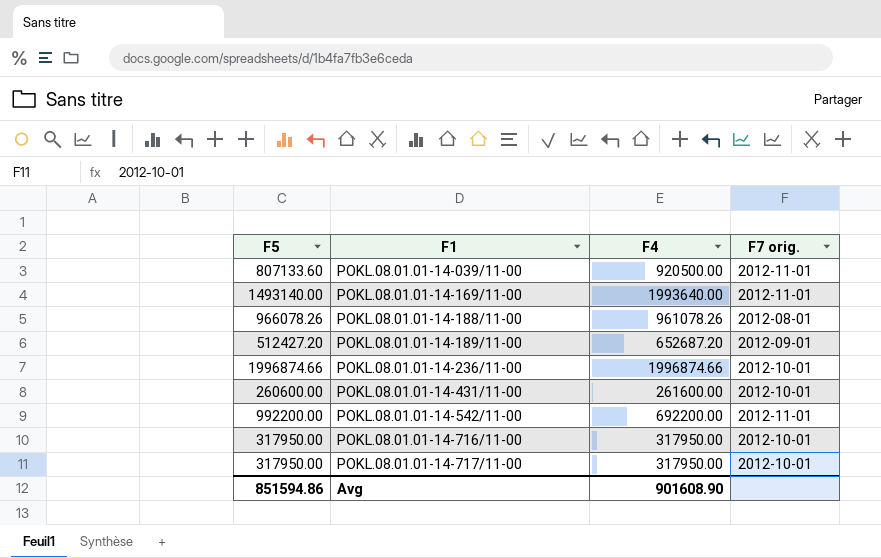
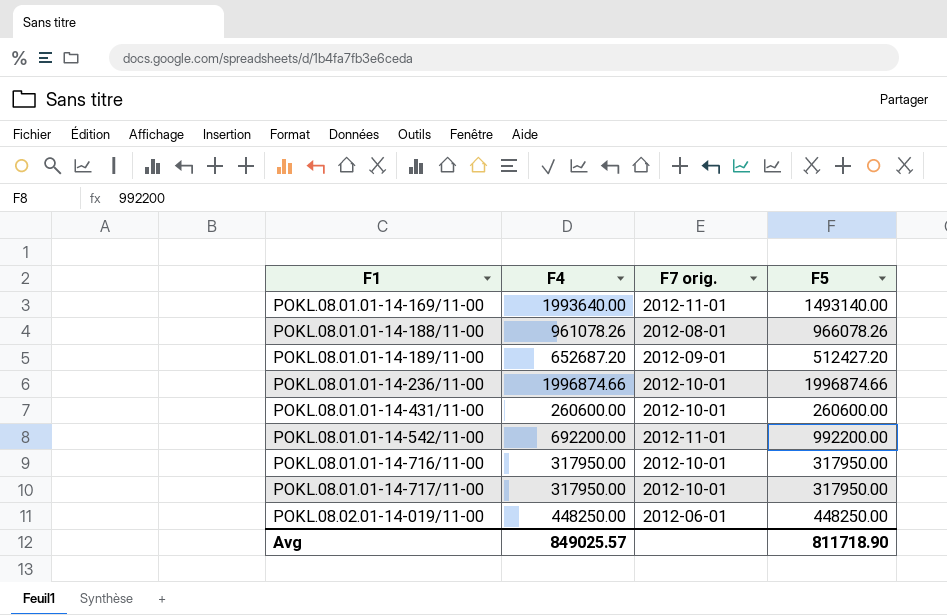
column F5 | position: 1 -> 4
row POKL.08.01.01-14-039/11-00: 807133.60 | 920500.00 | 2012-11-01 -> none
POKL.08.01.01-14-431/11-00 | F4: 261600.00 -> 260600.00
row POKL.08.02.01-14-019/11-00: none -> 448250.00 | 2012-06-01 | 448250.00
Avg | F4: 901608.90 -> 849025.57
Avg | F5: 851594.86 -> 811718.90

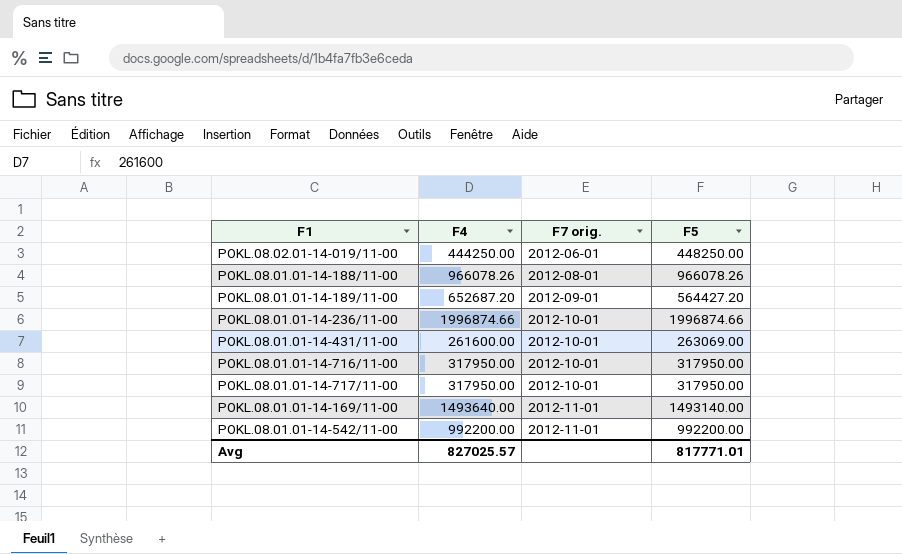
row order: F1 ascending -> F7 orig. ascending
POKL.08.02.01-14-019/11-00 | F4: 448250.00 -> 444250.00
POKL.08.01.01-14-188/11-00 | F4: 961078.26 -> 966078.26
POKL.08.01.01-14-189/11-00 | F5: 512427.20 -> 564427.20
POKL.08.01.01-14-431/11-00 | F4: 260600.00 -> 261600.00
POKL.08.01.01-14-431/11-00 | F5: 260600.00 -> 263069.00
POKL.08.01.01-14-169/11-00 | F4: 1993640.00 -> 1493640.00
POKL.08.01.01-14-542/11-00 | F4: 692200.00 -> 992200.00
Avg | F4: 849025.57 -> 827025.57
Avg | F5: 811718.90 -> 817771.01

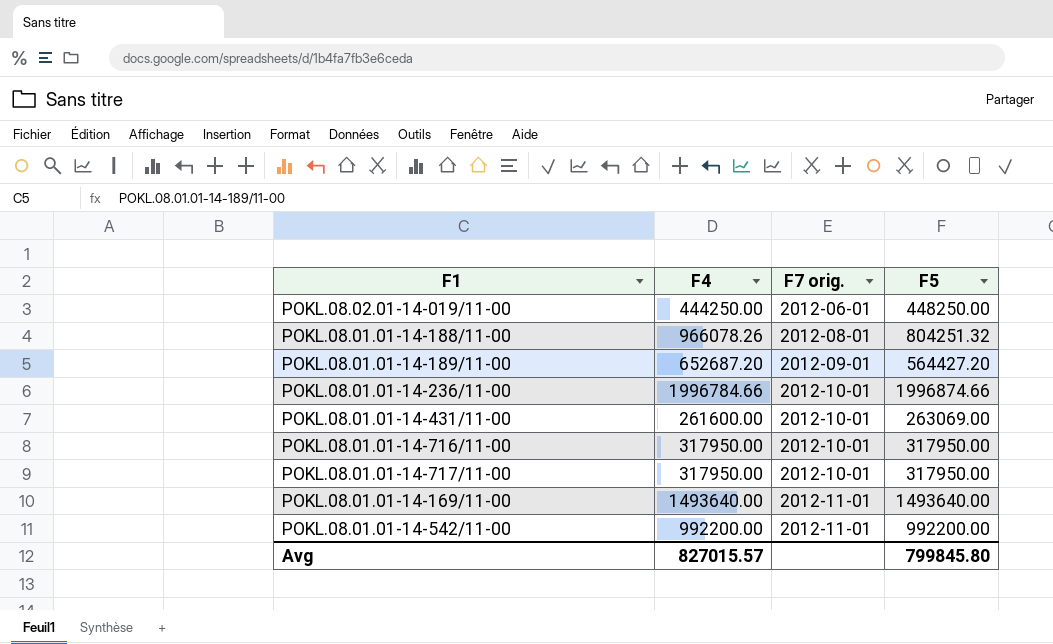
POKL.08.01.01-14-188/11-00 | F5: 966078.26 -> 804251.32
POKL.08.01.01-14-236/11-00 | F4: 1996874.66 -> 1996784.66
POKL.08.01.01-14-169/11-00 | F5: 1493140.00 -> 1493640.00
Avg | F4: 827025.57 -> 827015.57
Avg | F5: 817771.01 -> 799845.80

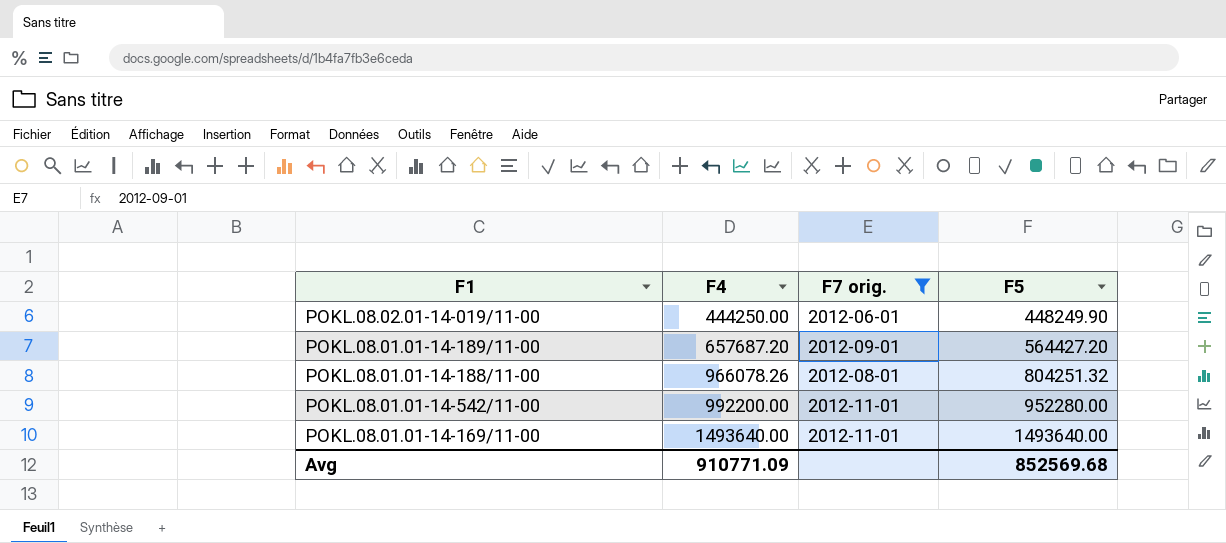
filter: none -> F7 orig. != 2012-10-01
row order: F7 orig. ascending -> F4 ascending
POKL.08.02.01-14-019/11-00 | F5: 448250.00 -> 448249.90
POKL.08.01.01-14-189/11-00 | F4: 652687.20 -> 657687.20
POKL.08.01.01-14-542/11-00 | F5: 992200.00 -> 952280.00
Avg | F4: 827015.57 -> 910771.09
Avg | F5: 799845.80 -> 852569.68

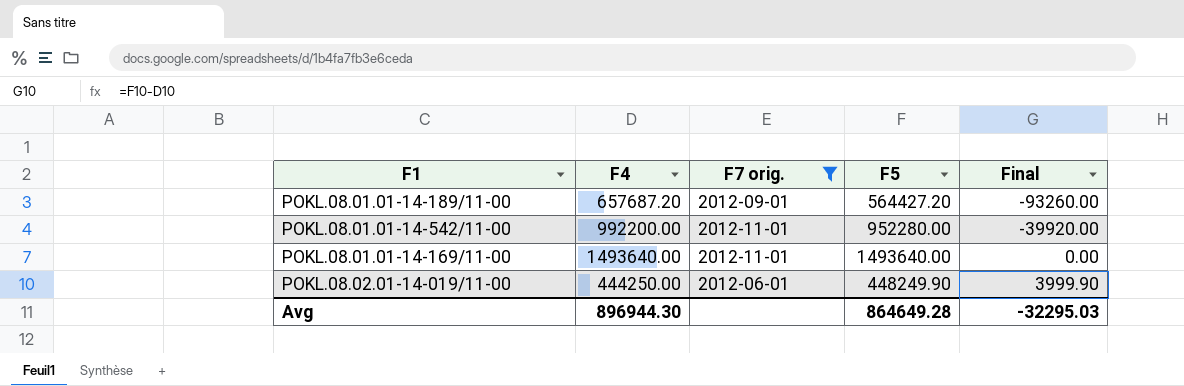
row order: F4 ascending -> Final ascending
column Final | formula: none -> [F5] - [F4]
row POKL.08.01.01-14-188/11-00: 966078.26 | 2012-08-01 | 804251.32 -> none
Avg | F4: 910771.09 -> 896944.30
Avg | F5: 852569.68 -> 864649.28

